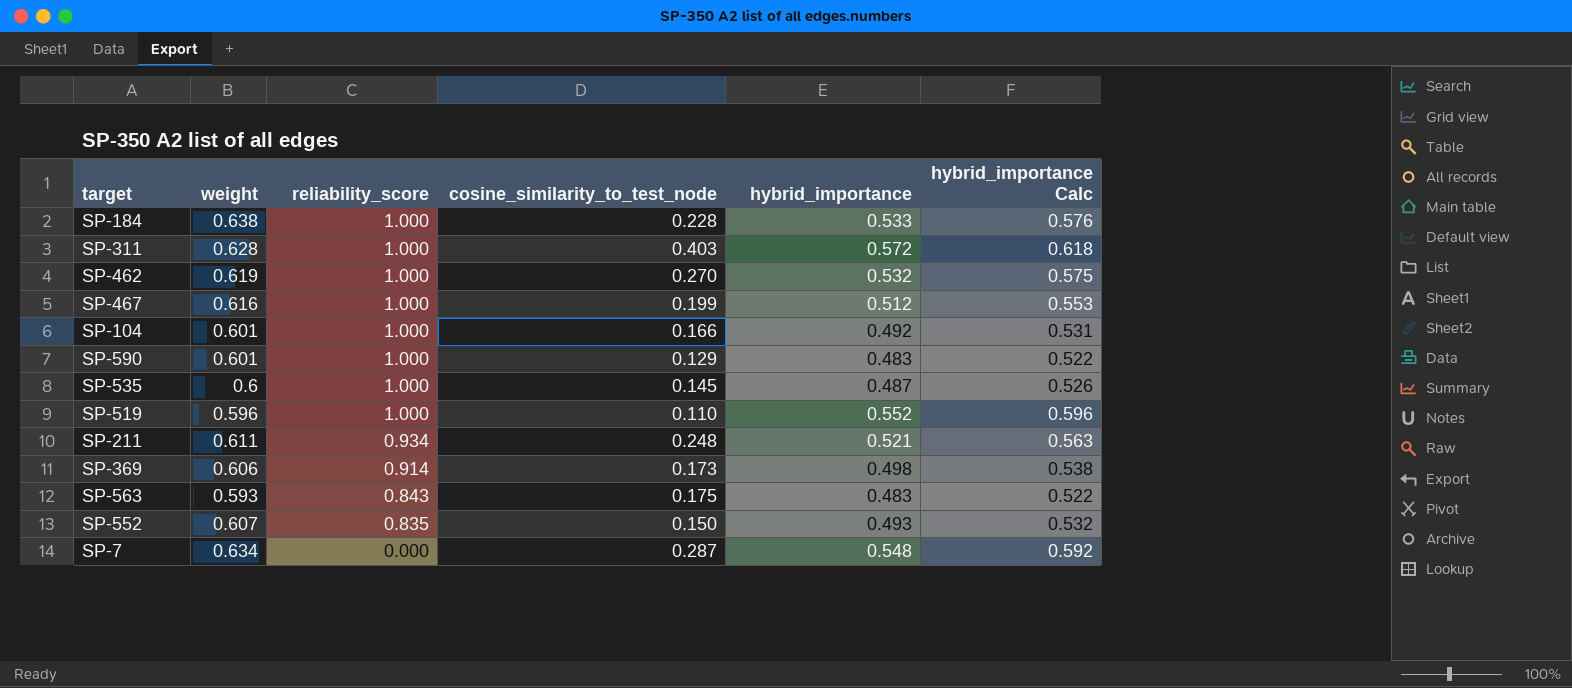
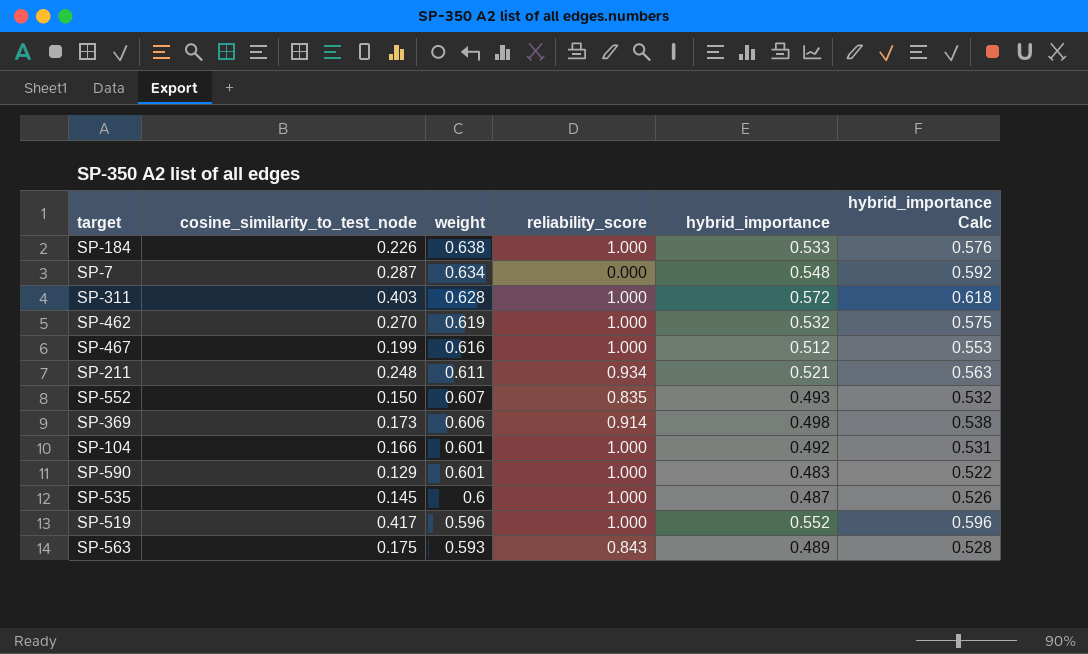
row order: reliability_score descending -> weight descending
column cosine_similarity_to_test_node | position: 4 -> 2
SP-184 | cosine_similarity_to_test_node: 0.228 -> 0.226
SP-519 | cosine_similarity_to_test_node: 0.110 -> 0.417
SP-563 | hybrid_importance: 0.483 -> 0.489
SP-563 | hybrid_importance Calc: 0.522 -> 0.528

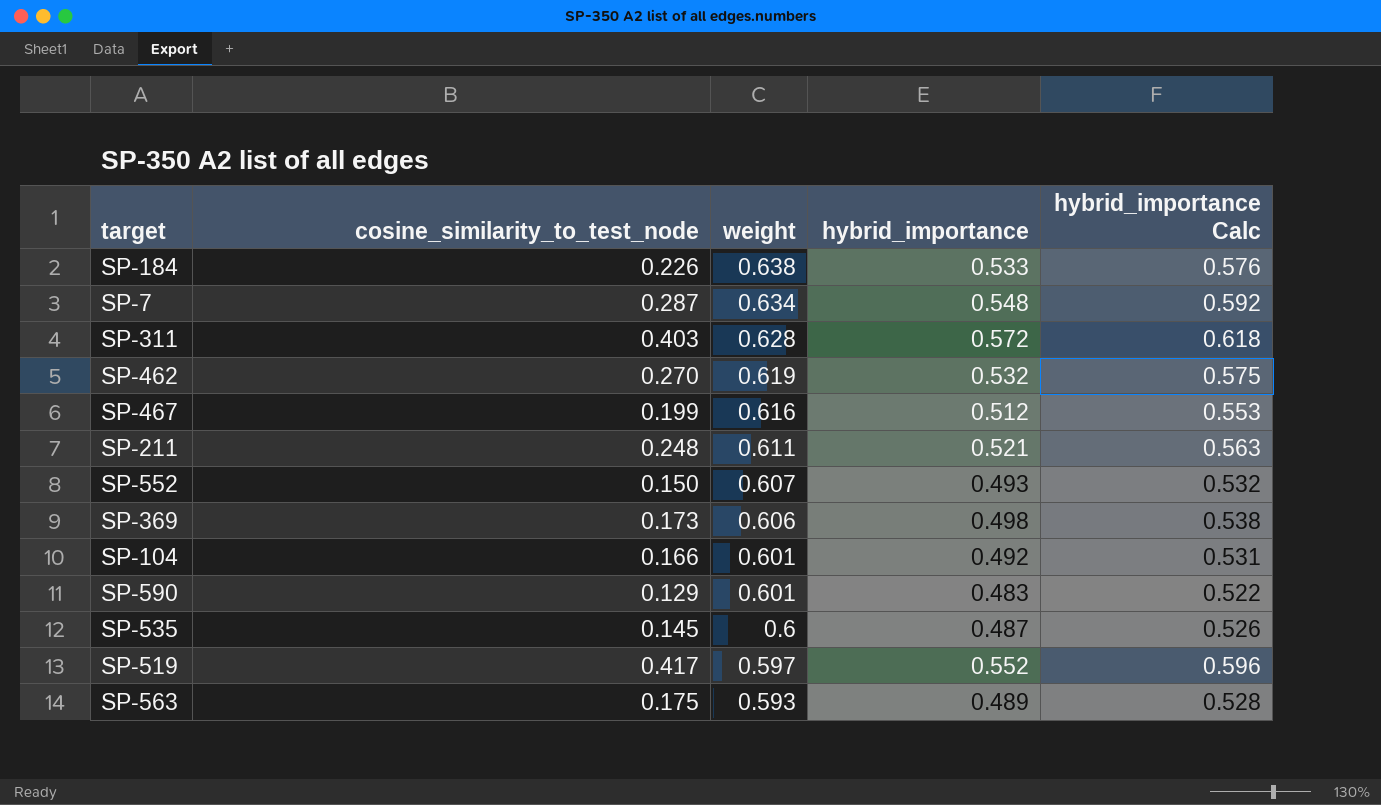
column reliability_score | position: 4 -> none
SP-519 | weight: 0.596 -> 0.597

